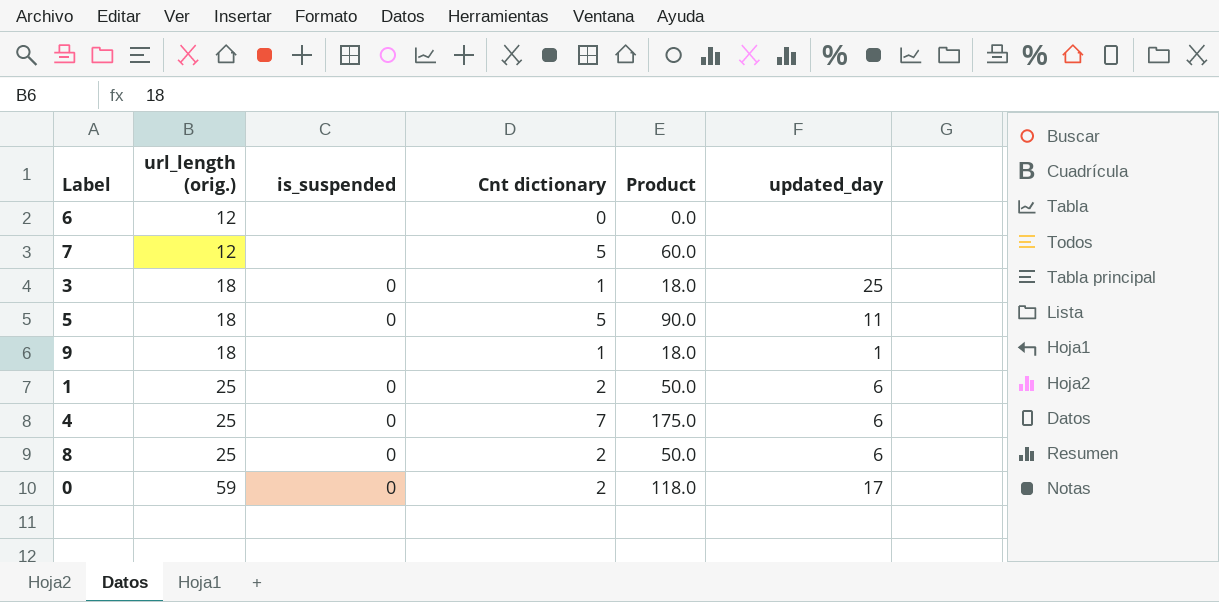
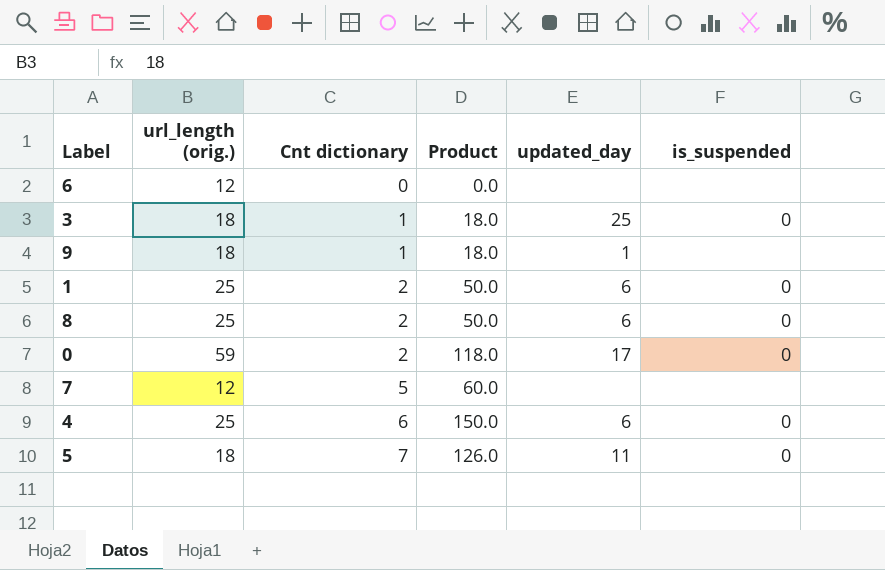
row order: url_length (orig.) ascending -> Cnt dictionary ascending
column is_suspended | position: 3 -> 6
4 | Cnt dictionary: 7 -> 6
4 | Product: 175.0 -> 150.0
5 | Cnt dictionary: 5 -> 7
5 | Product: 90.0 -> 126.0

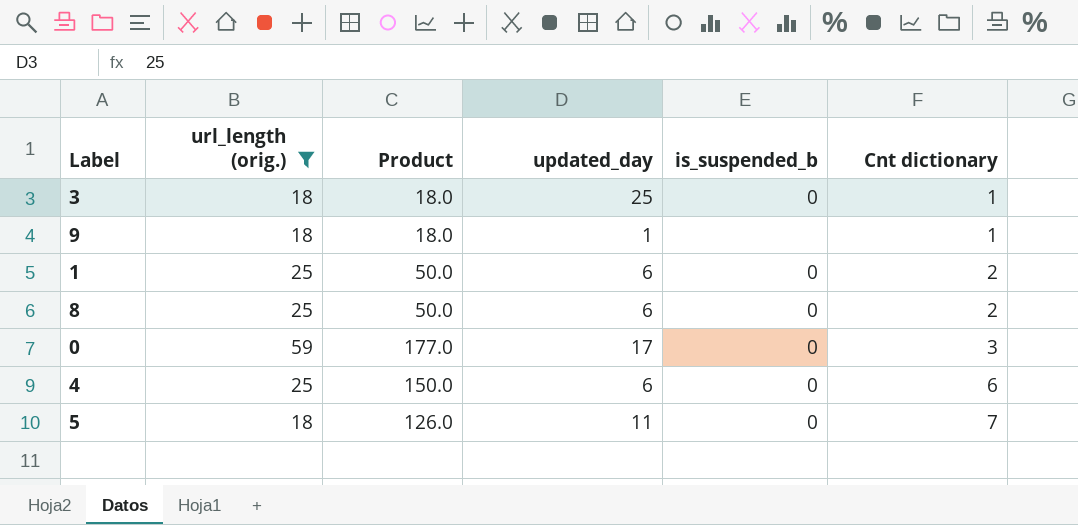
filter: none -> url_length (orig.) != 12
column name: is_suspended -> is_suspended_b
column Cnt dictionary | position: 3 -> 6
0 | Product: 118.0 -> 177.0
0 | Cnt dictionary: 2 -> 3

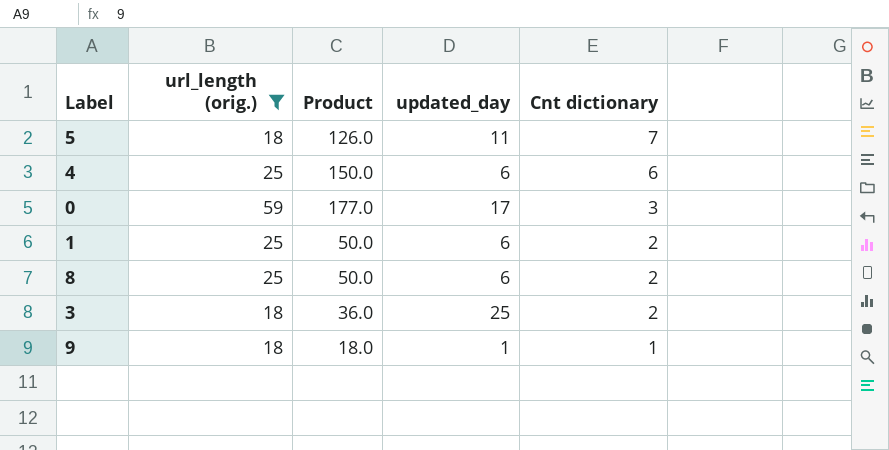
row order: Cnt dictionary ascending -> Cnt dictionary descending
column is_suspended_b | position: 5 -> none
3 | Product: 18.0 -> 36.0
3 | Cnt dictionary: 1 -> 2

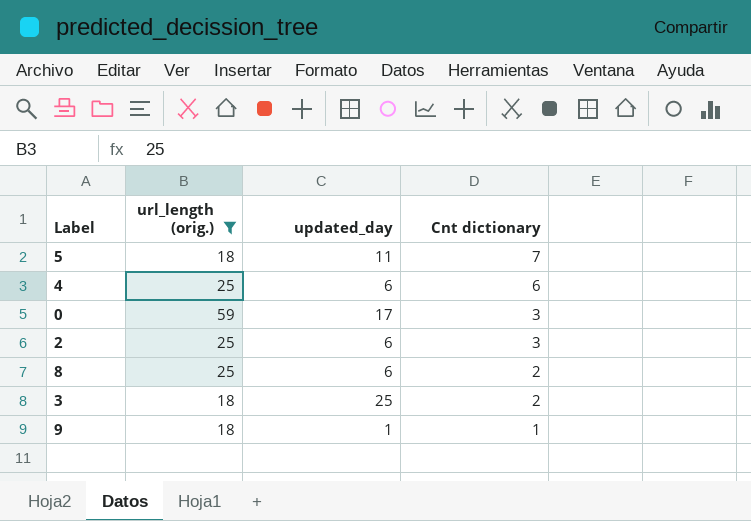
column Product | formula: [url_length (orig.)] * [Cnt dictionary] -> none
row 1: 25 | 50.0 | 6 | 2 -> none
row 2: none -> 25 | 6 | 3

